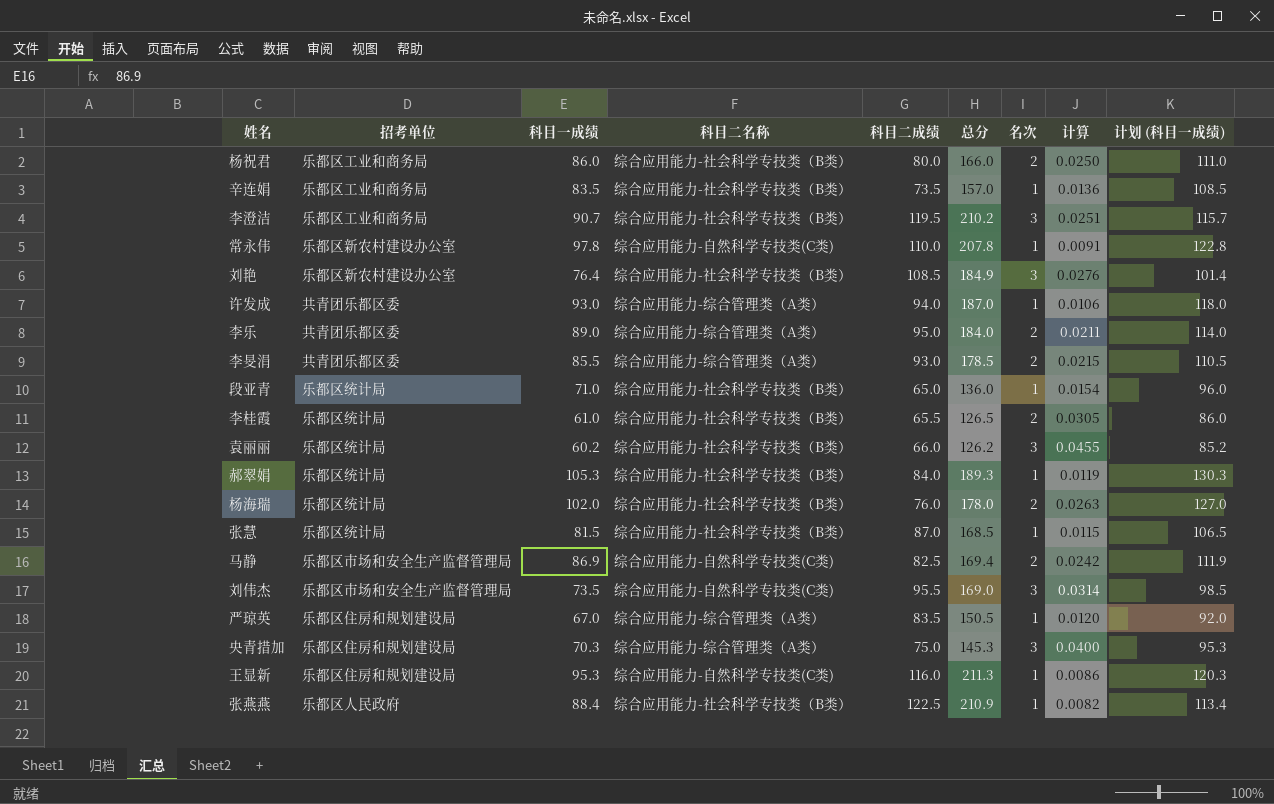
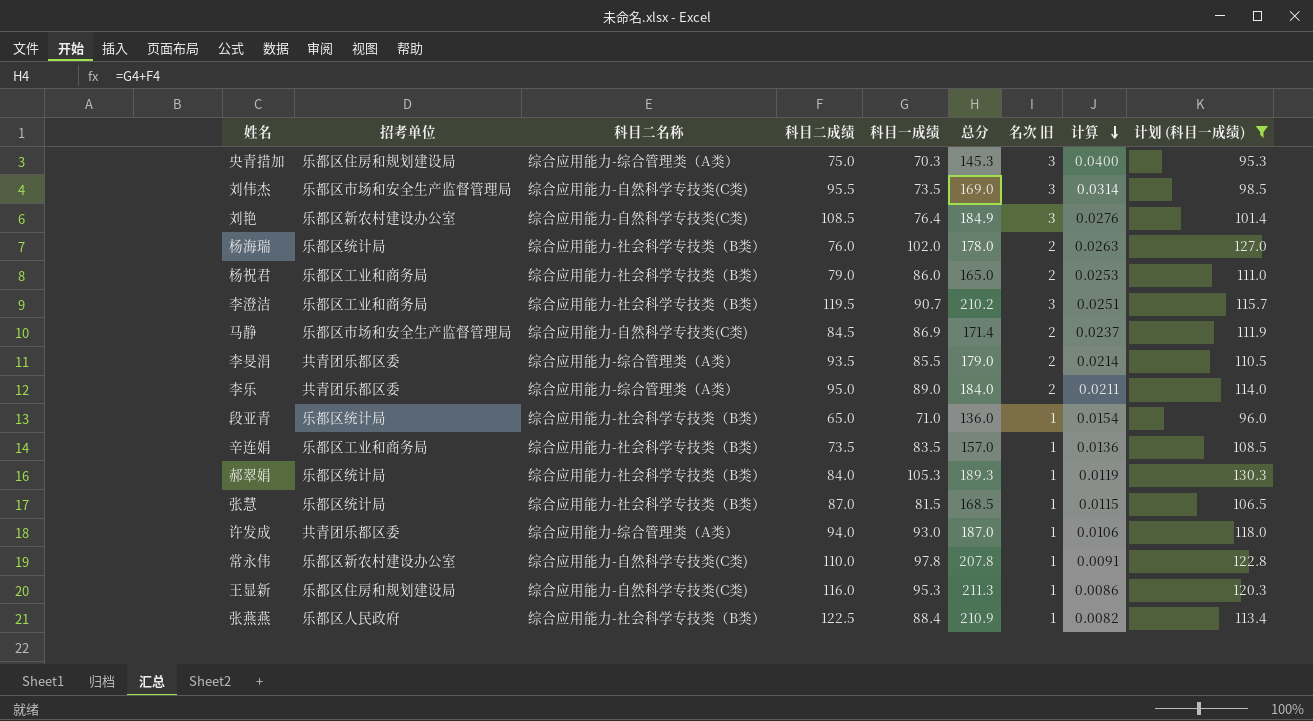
filter: none -> 计划 (科目一成绩) >= 95.3
row order: none -> 计算 descending
column 科目一成绩 | position: 3 -> 5
column name: 名次 -> 名次 旧
刘艳 | 科目二名称: 综合应用能力-社会科学专技类（B类） -> 综合应用能力-自然科学专技类(C类)
杨祝君 | 科目二成绩: 80.0 -> 79.0
杨祝君 | 总分: 166.0 -> 165.0
杨祝君 | 计算: 0.0250 -> 0.0253
马静 | 科目二成绩: 82.5 -> 84.5
马静 | 总分: 169.4 -> 171.4
马静 | 计算: 0.0242 -> 0.0237
李旻涓 | 科目二成绩: 93.0 -> 93.5
李旻涓 | 总分: 178.5 -> 179.0
李旻涓 | 计算: 0.0215 -> 0.0214

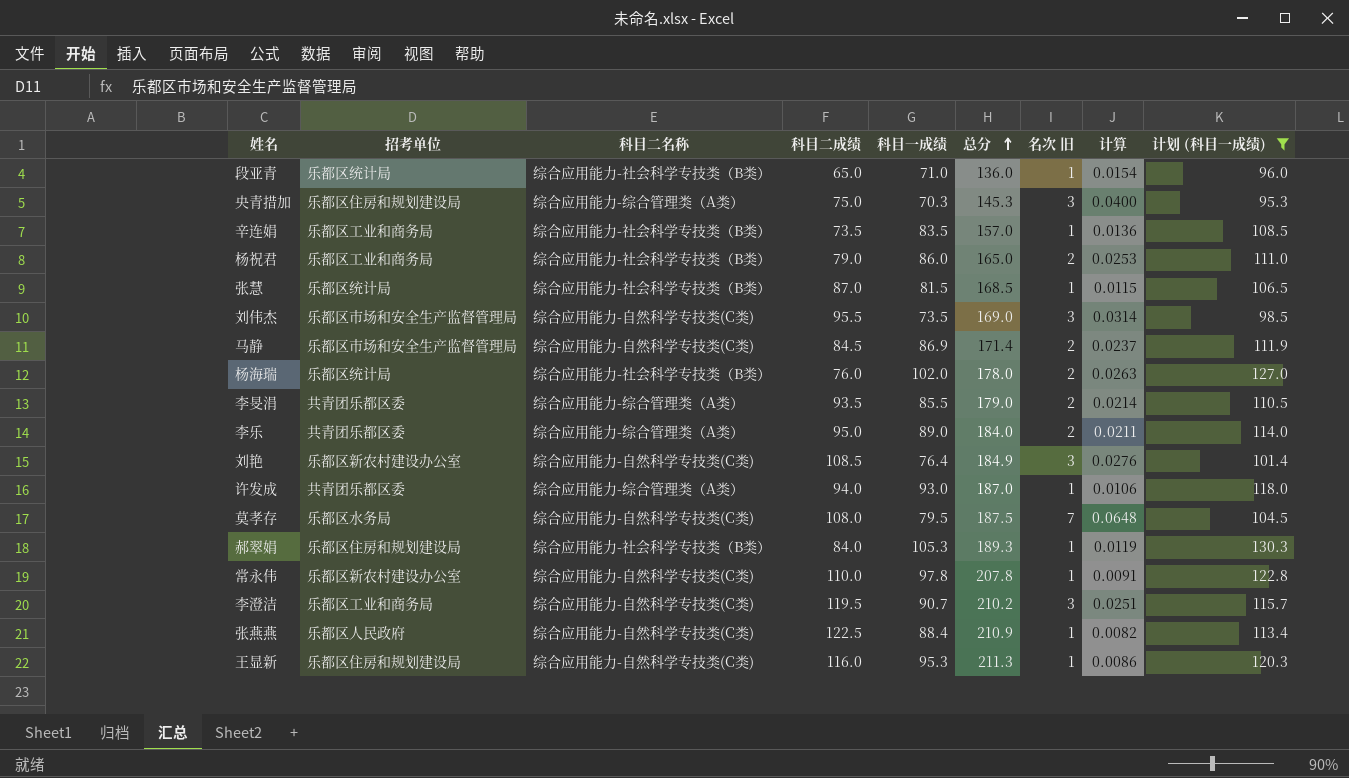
row order: 计算 descending -> 总分 ascending
row 莫孝存: none -> 乐都区水务局 | 综合应用能力-自然科学专技类(C类) | 108.0 | 79.5 | 187.5 | 7 | 0.0648 | 104.5
郝翠娟 | 招考单位: 乐都区统计局 -> 乐都区住房和规划建设局
李澄洁 | 科目二名称: 综合应用能力-社会科学专技类（B类） -> 综合应用能力-自然科学专技类(C类)
张燕燕 | 科目二名称: 综合应用能力-社会科学专技类（B类） -> 综合应用能力-自然科学专技类(C类)

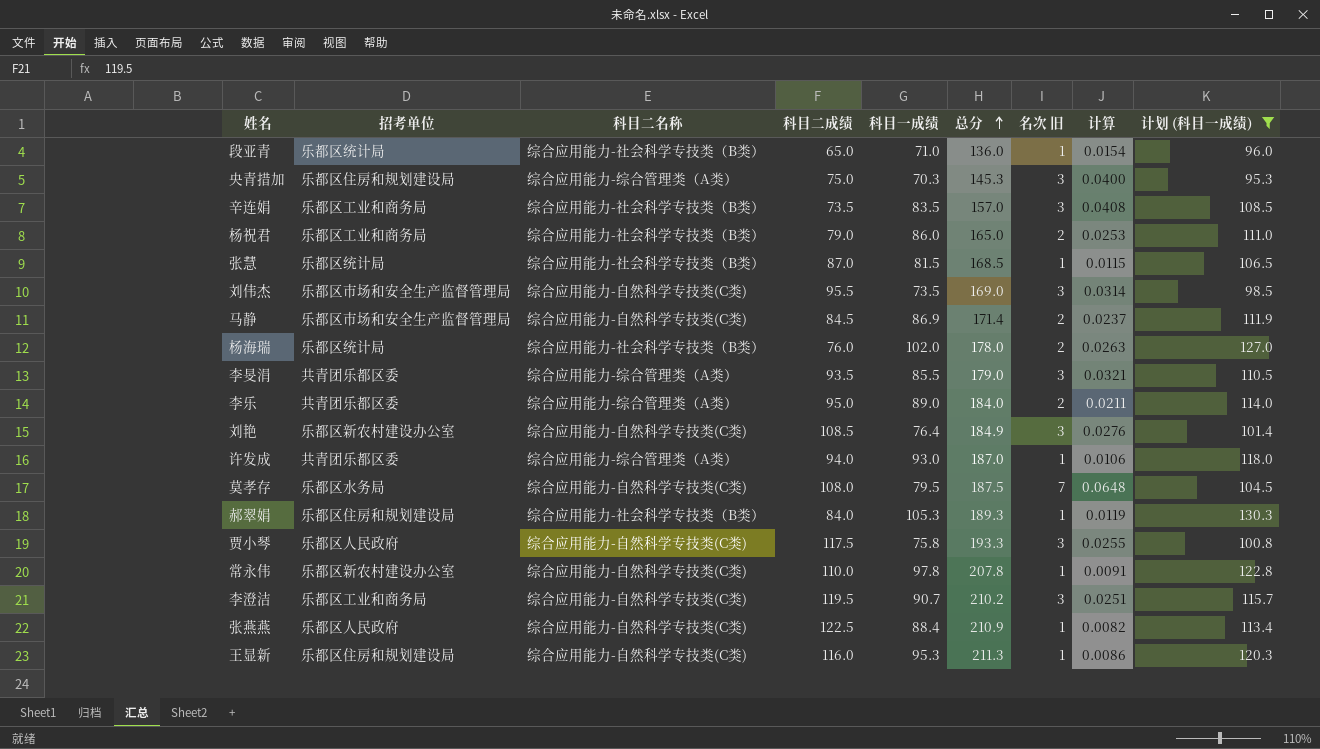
辛连娟 | 名次 旧: 1 -> 3
辛连娟 | 计算: 0.0136 -> 0.0408
李旻涓 | 名次 旧: 2 -> 3
李旻涓 | 计算: 0.0214 -> 0.0321
row 贾小琴: none -> 乐都区人民政府 | 综合应用能力-自然科学专技类(C类) | 117.5 | 75.8 | 193.3 | 3 | 0.0255 | 100.8

